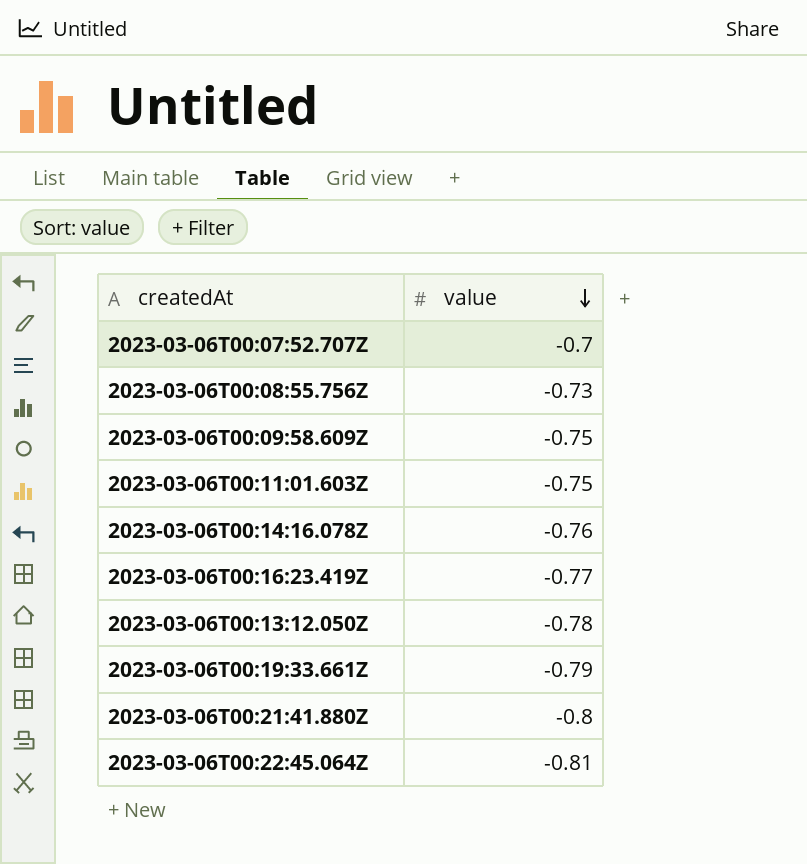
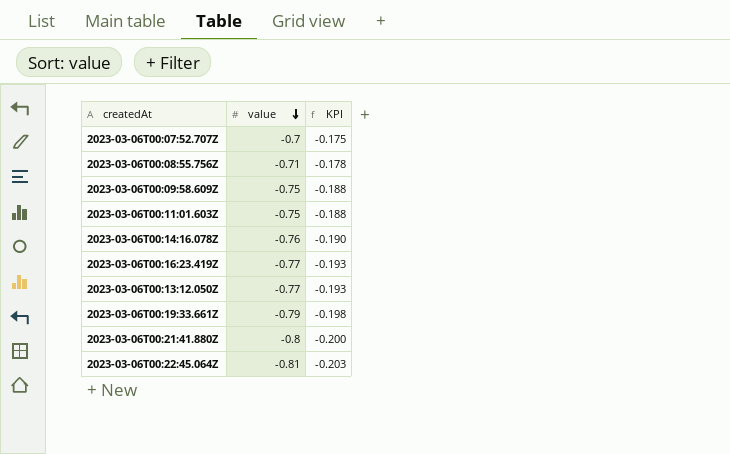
column KPI | formula: none -> [value] * 0.25
2023-03-06T00:08:55.756Z | value: -0.73 -> -0.71
2023-03-06T00:13:12.050Z | value: -0.78 -> -0.77

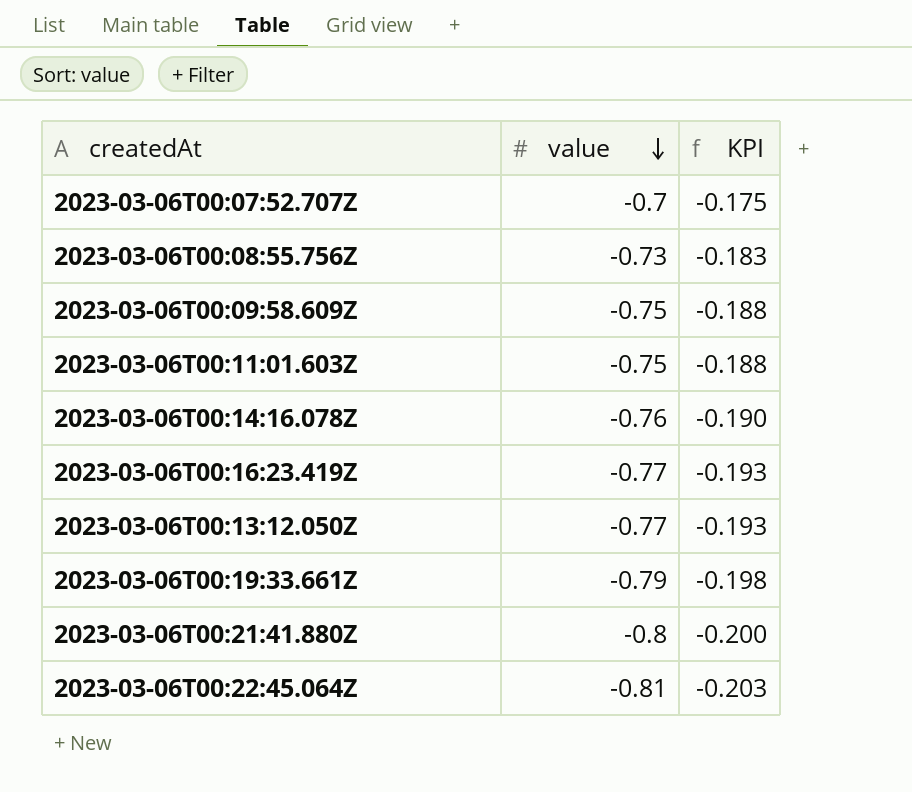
2023-03-06T00:08:55.756Z | value: -0.71 -> -0.73
2023-03-06T00:08:55.756Z | KPI: -0.178 -> -0.183

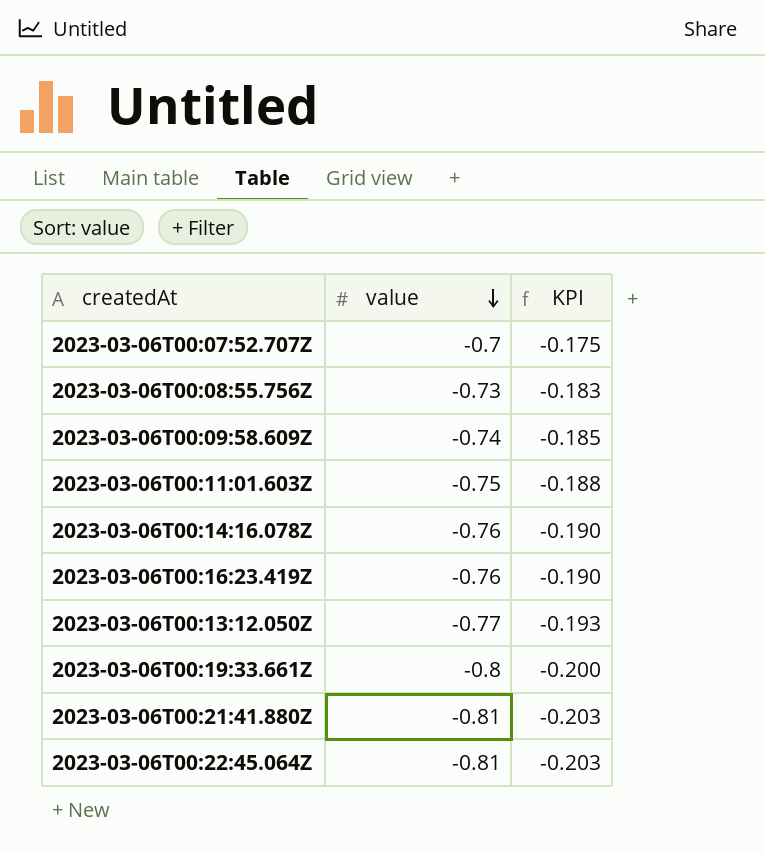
2023-03-06T00:09:58.609Z | value: -0.75 -> -0.74
2023-03-06T00:09:58.609Z | KPI: -0.188 -> -0.185
2023-03-06T00:16:23.419Z | value: -0.77 -> -0.76
2023-03-06T00:16:23.419Z | KPI: -0.193 -> -0.190
2023-03-06T00:19:33.661Z | value: -0.79 -> -0.8
2023-03-06T00:19:33.661Z | KPI: -0.198 -> -0.200
2023-03-06T00:21:41.880Z | value: -0.8 -> -0.81
2023-03-06T00:21:41.880Z | KPI: -0.200 -> -0.203

